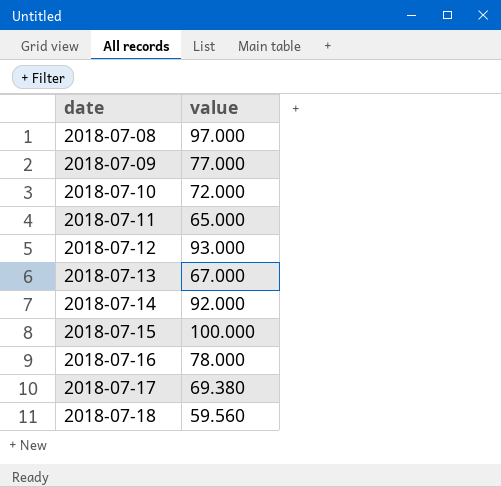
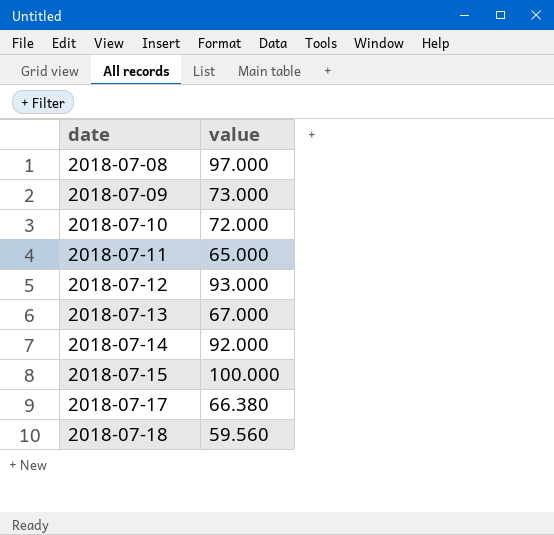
row 2018-07-16: 78.000 -> none
2018-07-09 | value: 77.000 -> 73.000
2018-07-17 | value: 69.380 -> 66.380

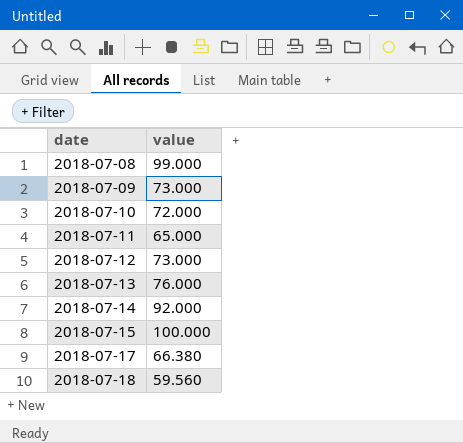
2018-07-08 | value: 97.000 -> 99.000
2018-07-12 | value: 93.000 -> 73.000
2018-07-13 | value: 67.000 -> 76.000

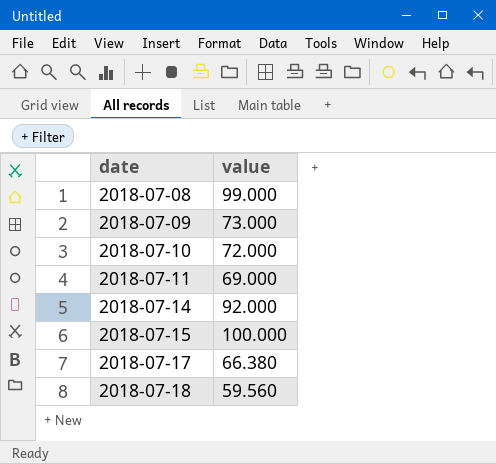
row 2018-07-12: 73.000 -> none
row 2018-07-13: 76.000 -> none
2018-07-11 | value: 65.000 -> 69.000

